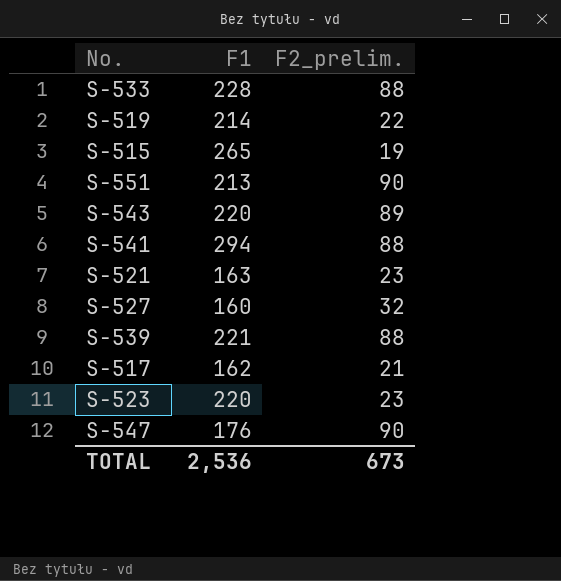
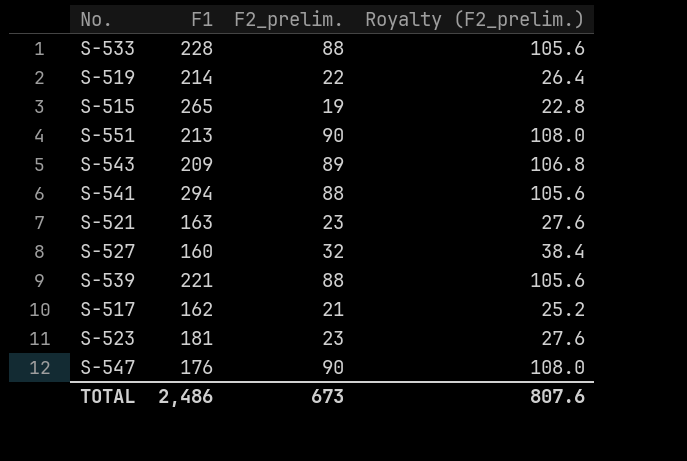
column Royalty (F2_prelim.) | formula: none -> [F2_prelim.] * 1.2
S-543 | F1: 220 -> 209
S-523 | F1: 220 -> 181
TOTAL | F1: 2,536 -> 2,486

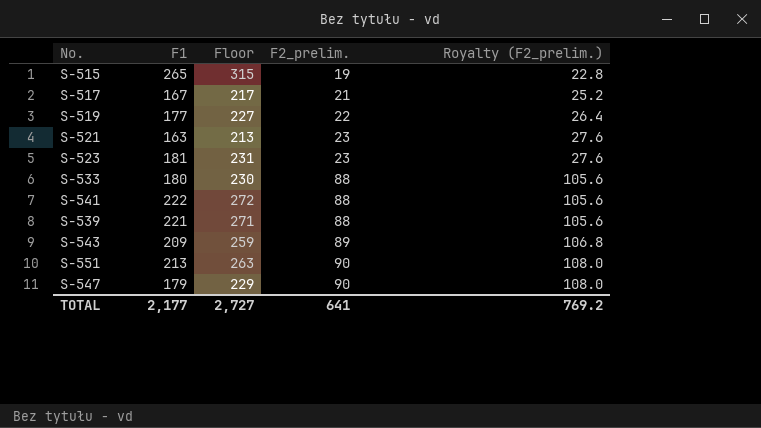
row order: none -> F2_prelim. ascending
column Floor | formula: none -> [F1] + 50
row S-527: 160 | 32 | 38.4 -> none
S-517 | F1: 162 -> 167
S-519 | F1: 214 -> 177
S-533 | F1: 228 -> 180
S-541 | F1: 294 -> 222
S-547 | F1: 176 -> 179
TOTAL | F1: 2,486 -> 2,177
TOTAL | F2_prelim.: 673 -> 641
TOTAL | Royalty (F2_prelim.): 807.6 -> 769.2

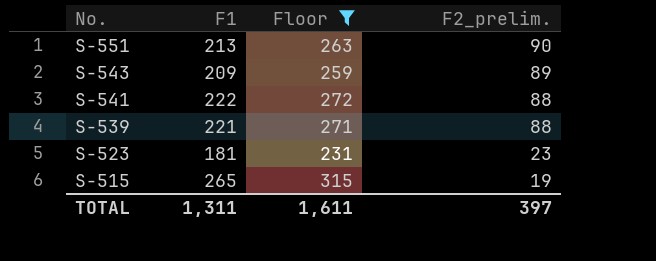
filter: none -> Floor >= 231
row order: F2_prelim. ascending -> No. descending
column Royalty (F2_prelim.) | formula: [F2_prelim.] * 1.2 -> none
TOTAL | F1: 2,177 -> 1,311
TOTAL | Floor: 2,727 -> 1,611
TOTAL | F2_prelim.: 641 -> 397

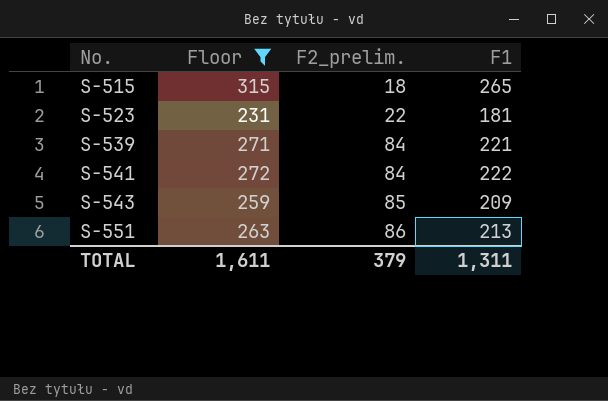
row order: No. descending -> No. ascending
column F1 | position: 2 -> 4
S-515 | F2_prelim.: 19 -> 18
S-523 | F2_prelim.: 23 -> 22
S-539 | F2_prelim.: 88 -> 84
S-541 | F2_prelim.: 88 -> 84
S-543 | F2_prelim.: 89 -> 85
S-551 | F2_prelim.: 90 -> 86
TOTAL | F2_prelim.: 397 -> 379

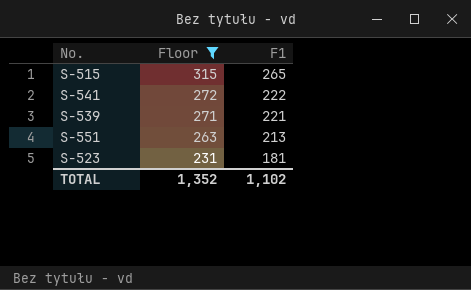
row order: No. ascending -> Floor descending
column F2_prelim. | position: 3 -> none
row S-543: 259 | 85 | 209 -> none
TOTAL | Floor: 1,611 -> 1,352
TOTAL | F1: 1,311 -> 1,102

